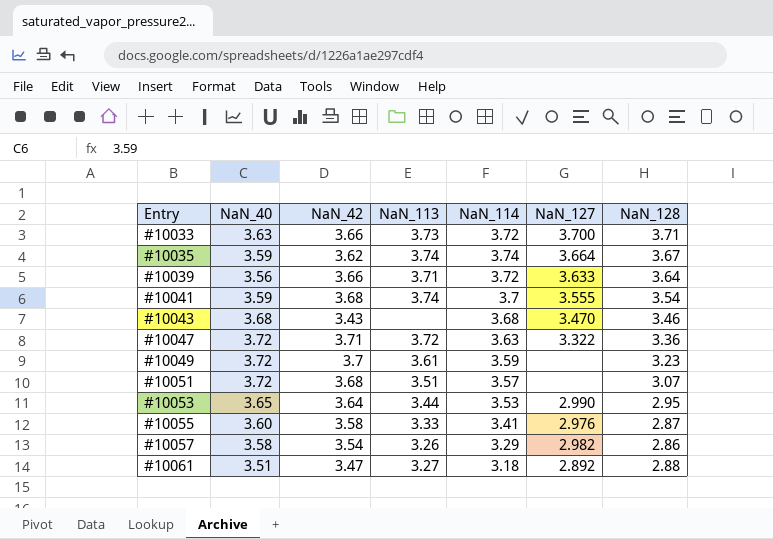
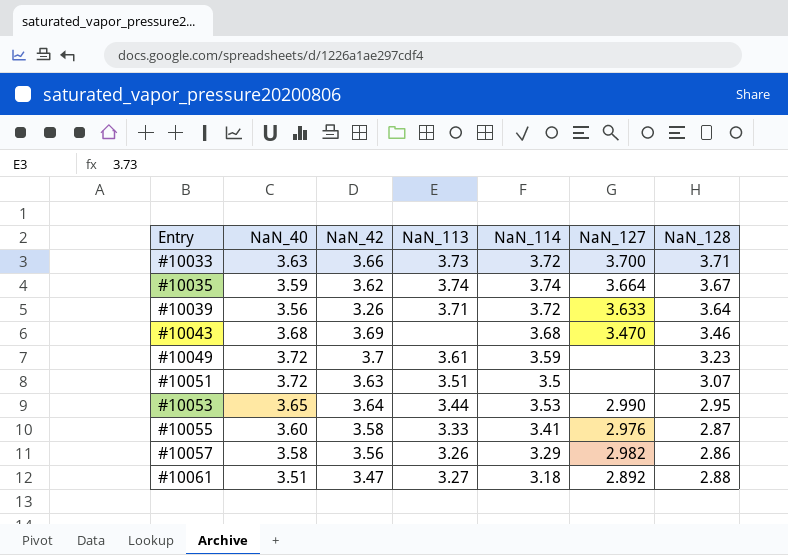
row #10041: 3.59 | 3.68 | 3.74 | 3.7 | 3.555 | 3.54 -> none
row #10047: 3.72 | 3.71 | 3.72 | 3.63 | 3.322 | 3.36 -> none
#10039 | NaN_42: 3.66 -> 3.26
#10043 | NaN_42: 3.43 -> 3.69
#10051 | NaN_42: 3.68 -> 3.63
#10051 | NaN_114: 3.57 -> 3.5
#10057 | NaN_42: 3.54 -> 3.56

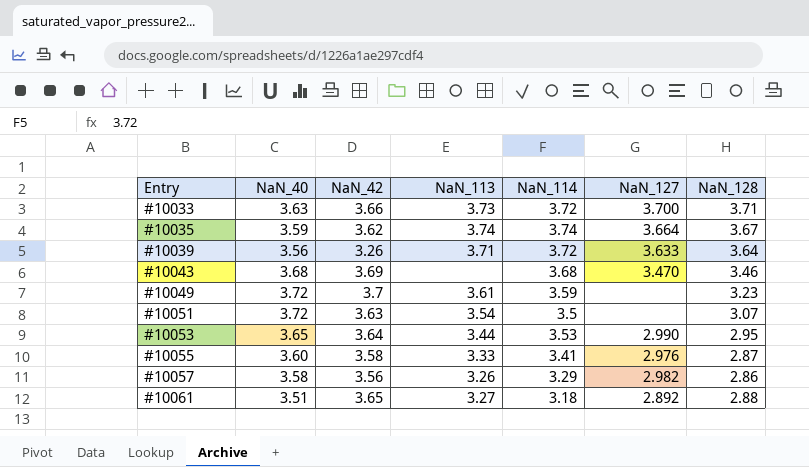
#10051 | NaN_113: 3.51 -> 3.54
#10061 | NaN_42: 3.47 -> 3.65

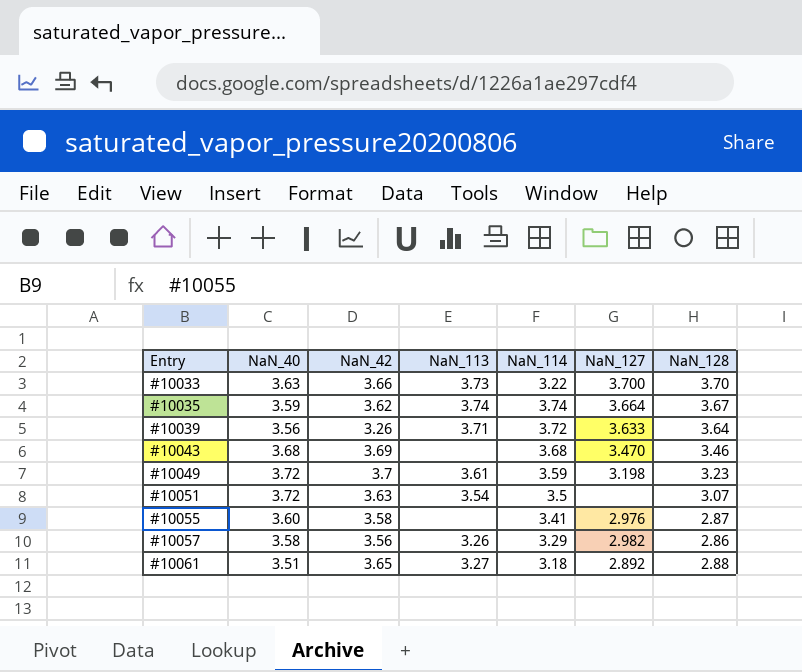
row #10053: 3.65 | 3.64 | 3.44 | 3.53 | 2.990 | 2.95 -> none
#10033 | NaN_114: 3.72 -> 3.22
#10033 | NaN_128: 3.71 -> 3.70
#10049 | NaN_127: none -> 3.198
#10055 | NaN_113: 3.33 -> none

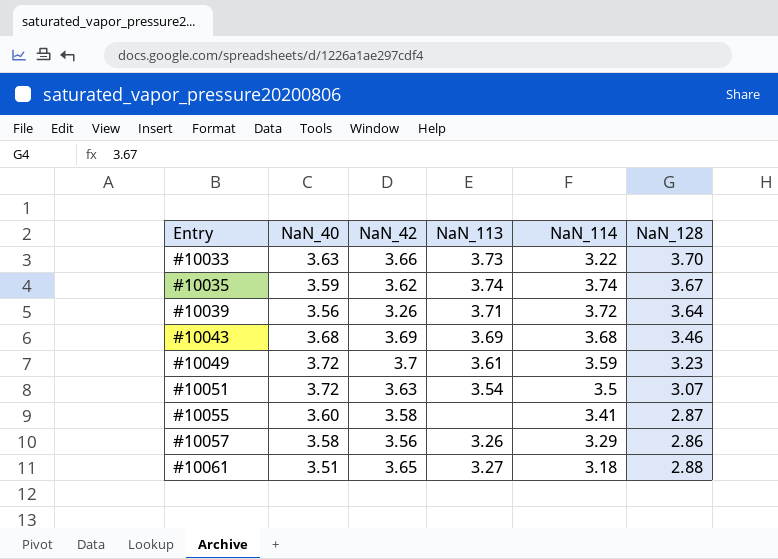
column NaN_127 | position: 6 -> none
#10043 | NaN_113: none -> 3.69

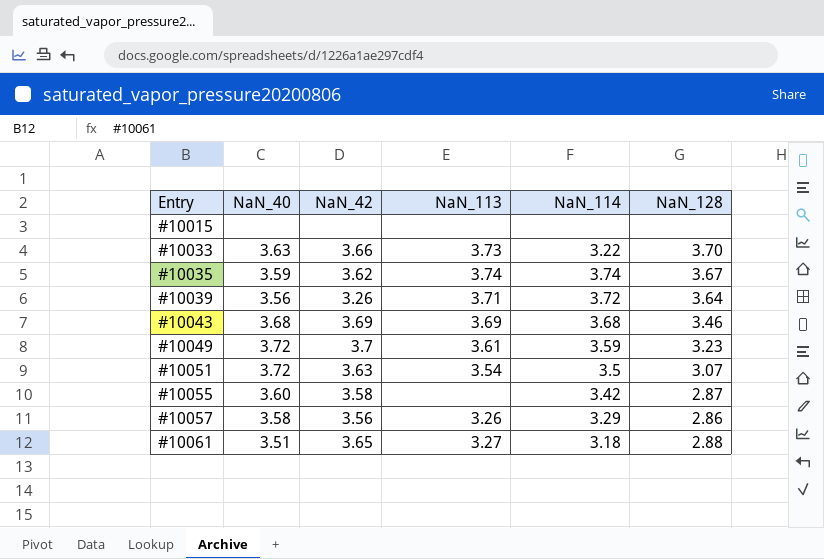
row #10015: none -> none | none | none | none | none
#10055 | NaN_114: 3.41 -> 3.42

